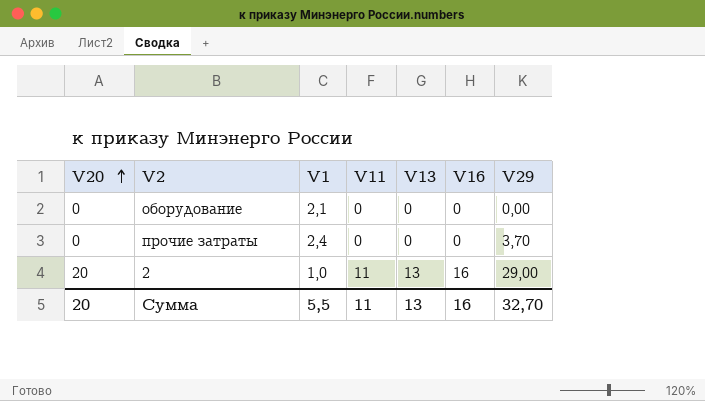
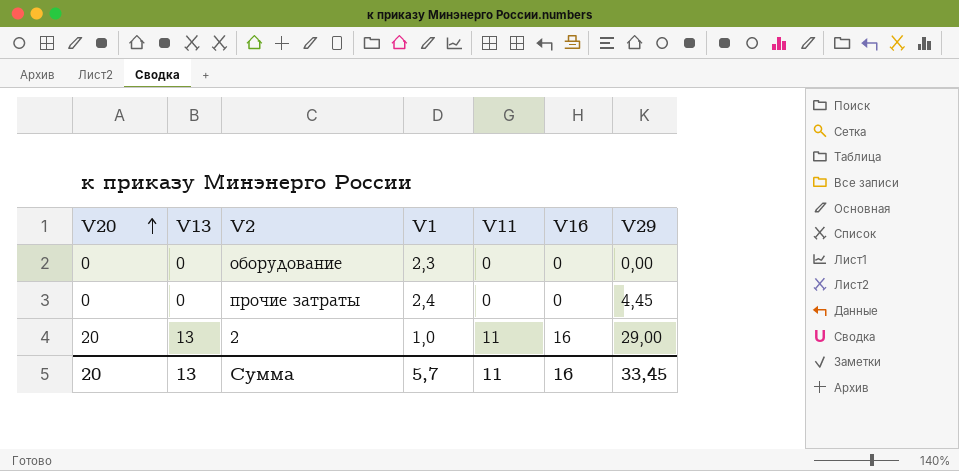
column V13 | position: 5 -> 2
оборудование | V1: 2,1 -> 2,3
прочие затраты | V29: 3,70 -> 4,45
Сумма | V1: 5,5 -> 5,7
Сумма | V29: 32,70 -> 33,45

